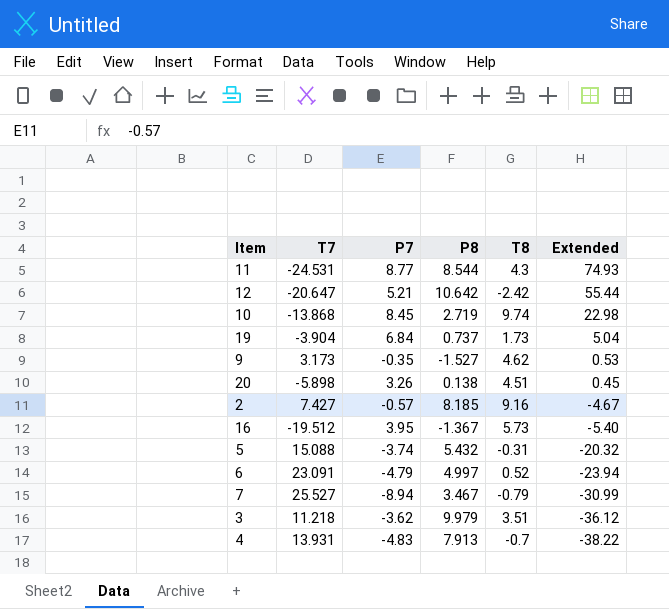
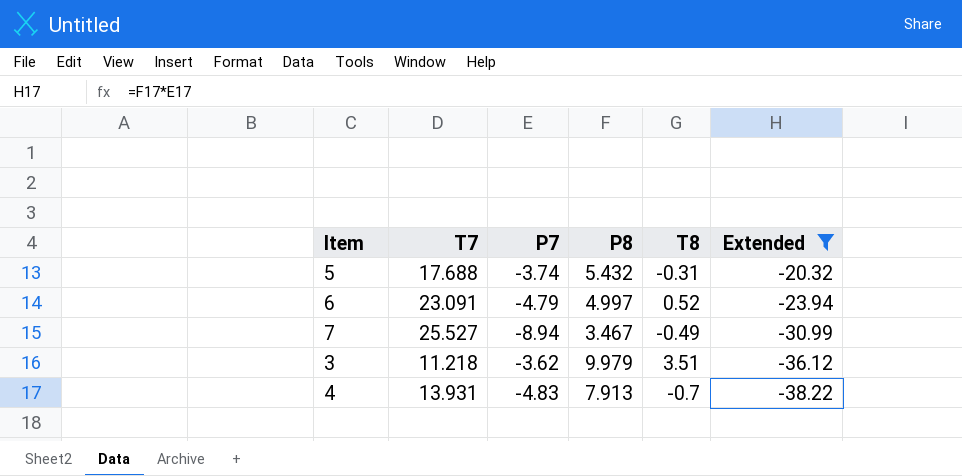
filter: none -> Extended <= -20.32
5 | T7: 15.088 -> 17.688
7 | T8: -0.79 -> -0.49

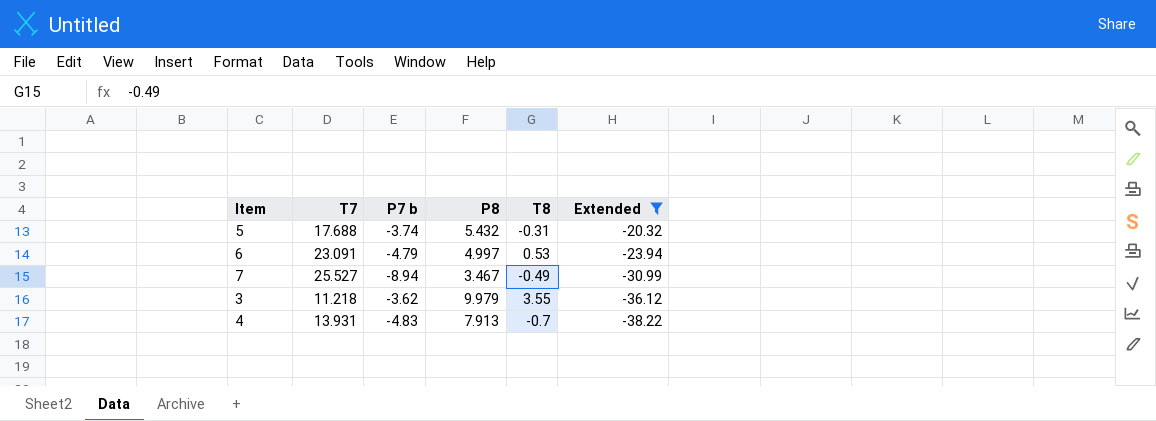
column name: P7 -> P7 b
6 | T8: 0.52 -> 0.53
3 | T8: 3.51 -> 3.55

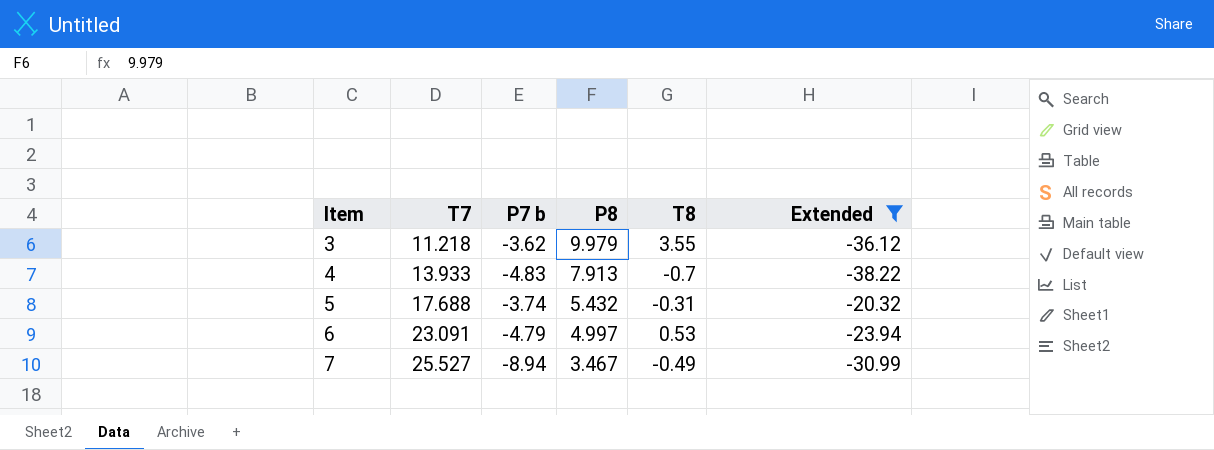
row order: Extended descending -> Item ascending
4 | T7: 13.931 -> 13.933

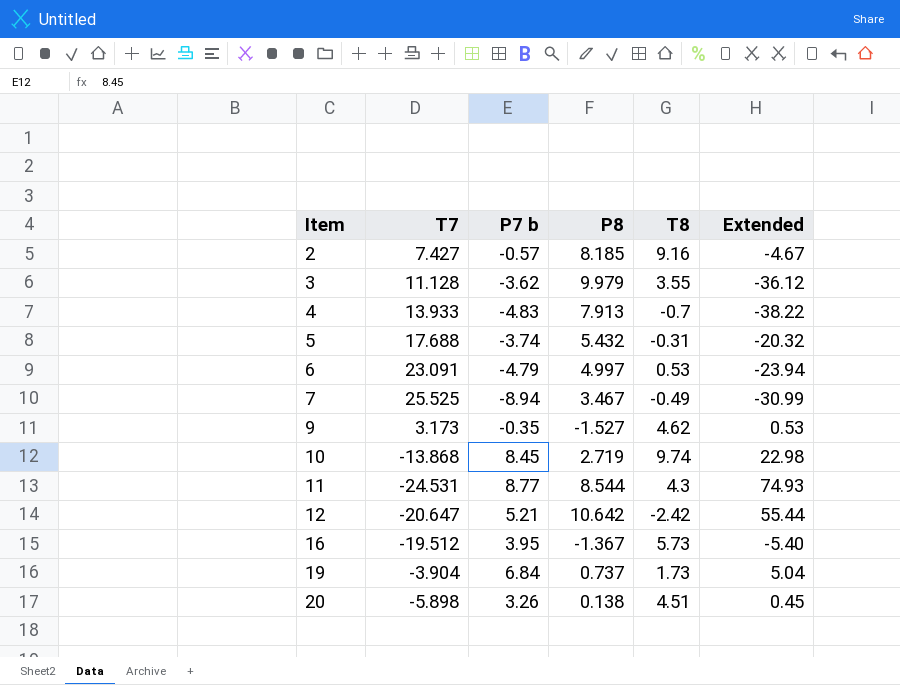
filter: Extended <= -20.32 -> none
3 | T7: 11.218 -> 11.128
7 | T7: 25.527 -> 25.525

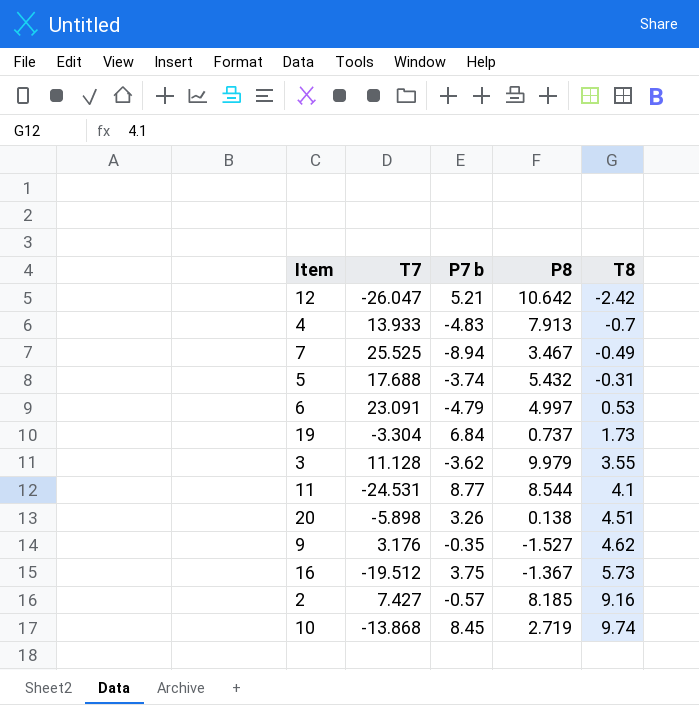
row order: Item ascending -> T8 ascending
column Extended | formula: [P7 b] * [P8] -> none
12 | T7: -20.647 -> -26.047
19 | T7: -3.904 -> -3.304
11 | T8: 4.3 -> 4.1
9 | T7: 3.173 -> 3.176
16 | P7 b: 3.95 -> 3.75

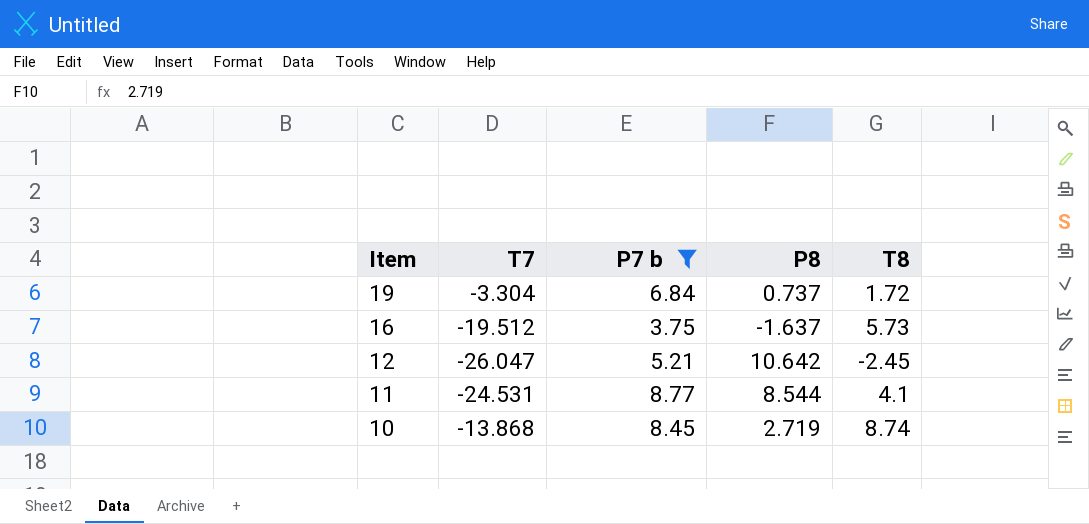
filter: none -> P7 b >= 3.75
row order: T8 ascending -> Item descending
19 | T8: 1.73 -> 1.72
16 | P8: -1.367 -> -1.637
12 | T8: -2.42 -> -2.45
10 | T8: 9.74 -> 8.74

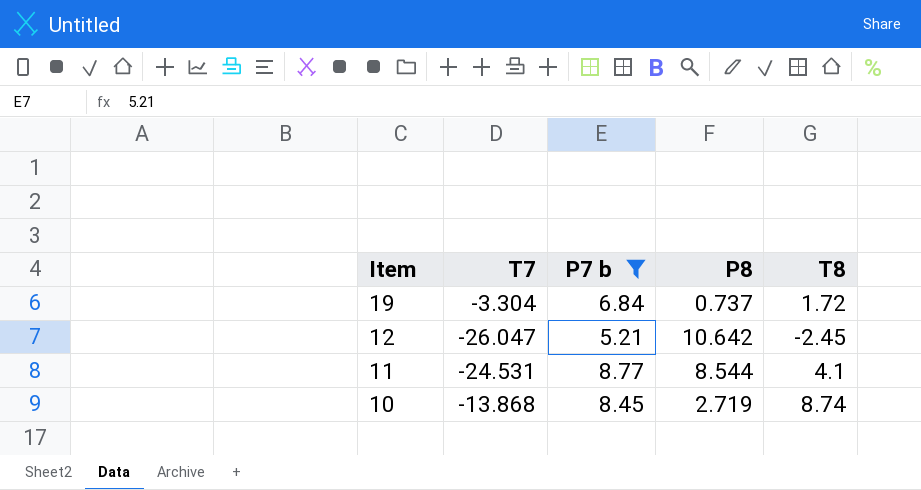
row 16: -19.512 | 3.75 | -1.637 | 5.73 -> none

